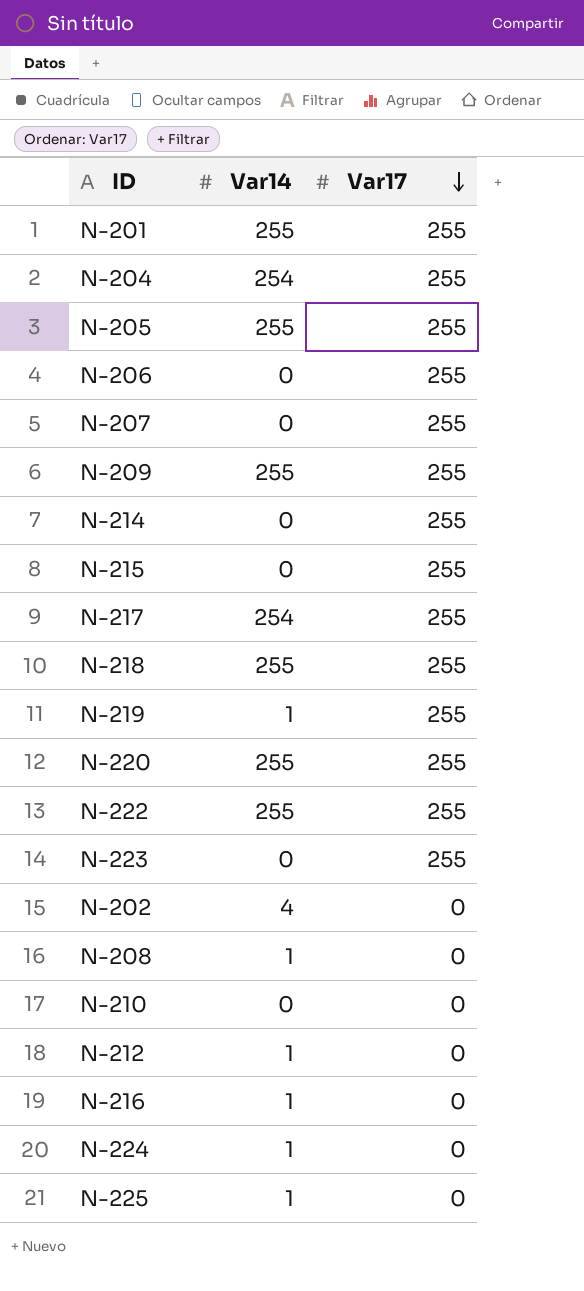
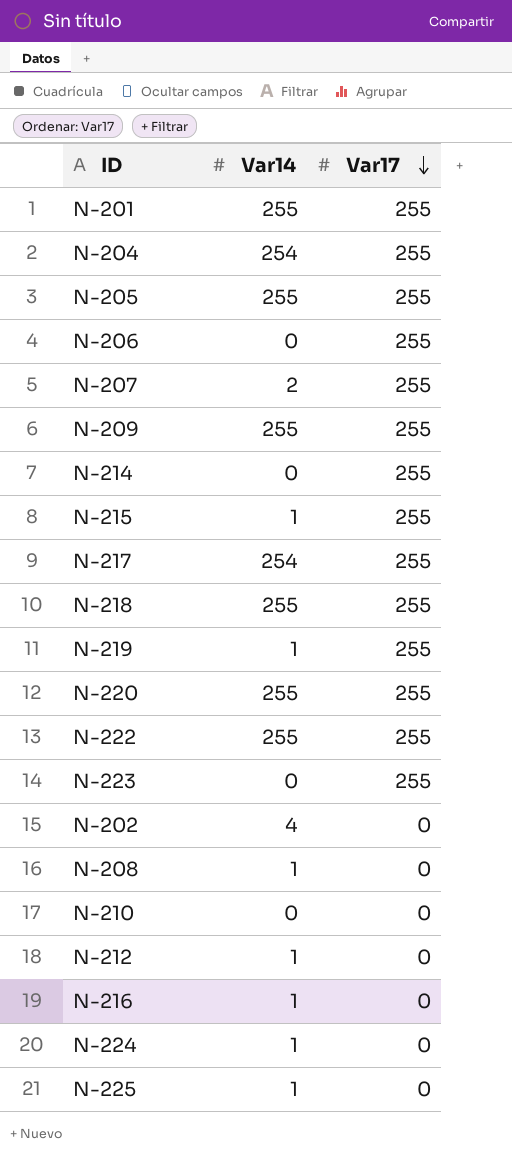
N-207 | Var14: 0 -> 2
N-215 | Var14: 0 -> 1

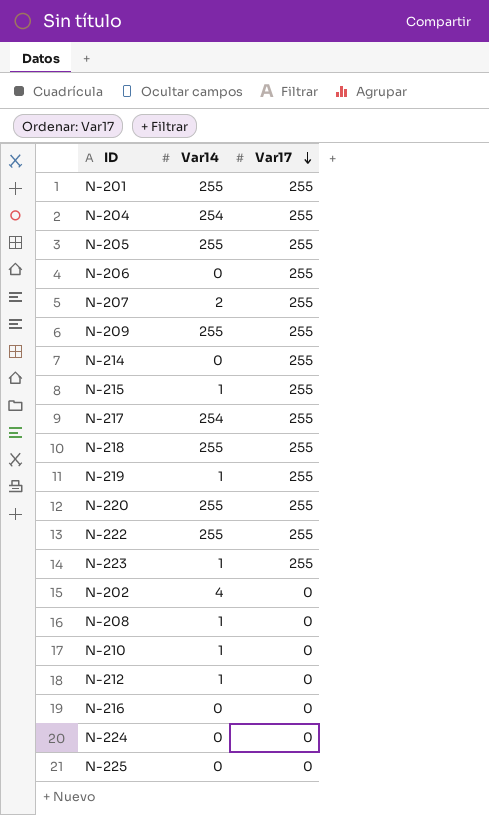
N-223 | Var14: 0 -> 1
N-210 | Var14: 0 -> 1
N-216 | Var14: 1 -> 0
N-224 | Var14: 1 -> 0
N-225 | Var14: 1 -> 0

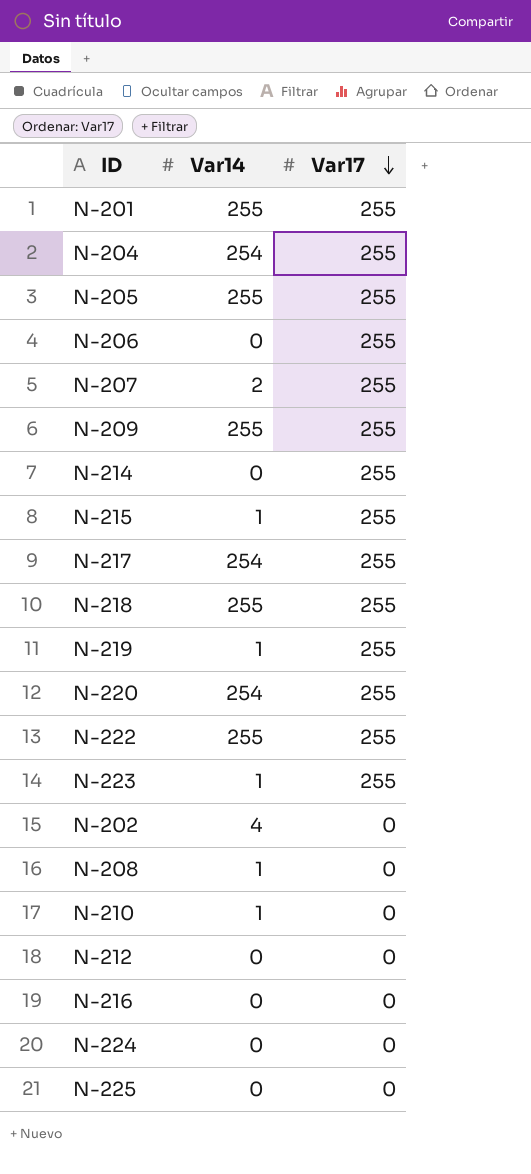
N-220 | Var14: 255 -> 254
N-212 | Var14: 1 -> 0

